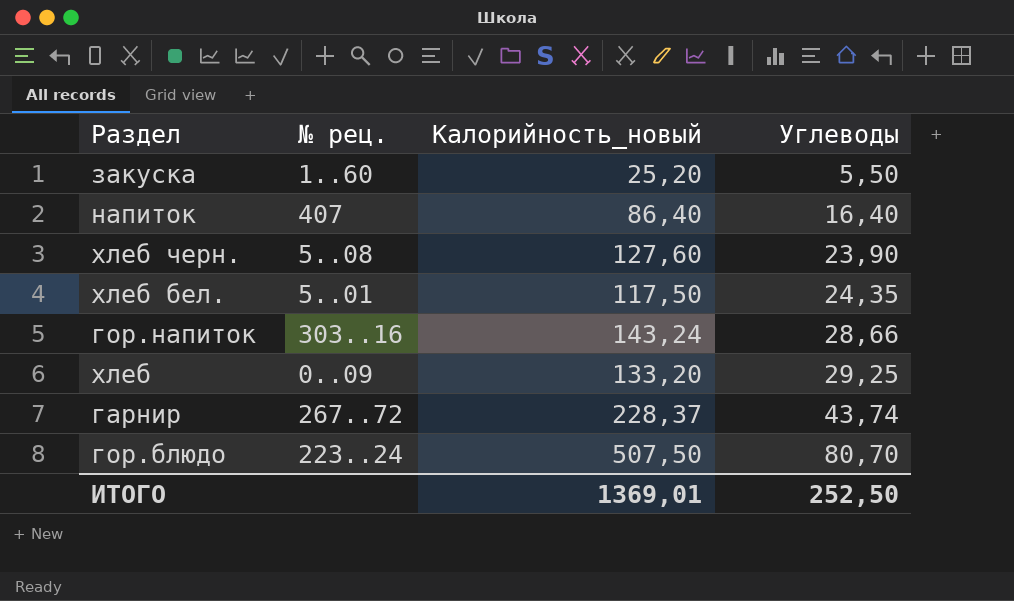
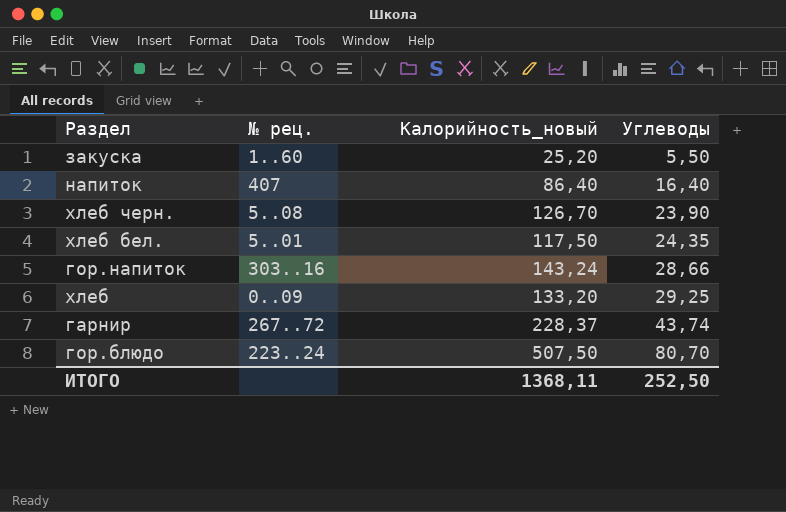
хлеб черн. | Калорийность_новый: 127,60 -> 126,70
ИТОГО | Калорийность_новый: 1369,01 -> 1368,11

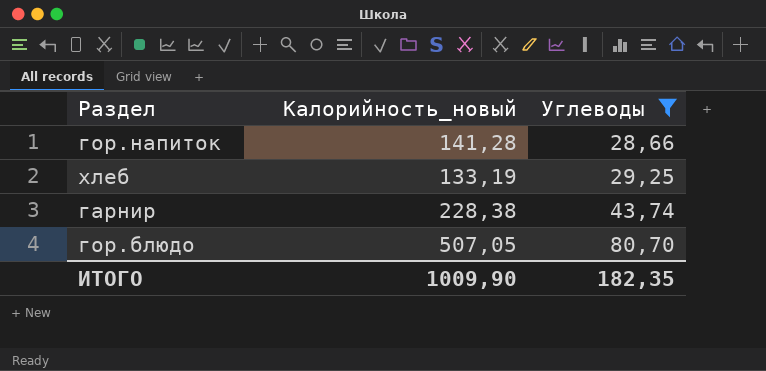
filter: none -> Углеводы >= 28,66
column № рец. | position: 2 -> none
гор.напиток | Калорийность_новый: 143,24 -> 141,28
хлеб | Калорийность_новый: 133,20 -> 133,19
гарнир | Калорийность_новый: 228,37 -> 228,38
гор.блюдо | Калорийность_новый: 507,50 -> 507,05
ИТОГО | Калорийность_новый: 1368,11 -> 1009,90
ИТОГО | Углеводы: 252,50 -> 182,35

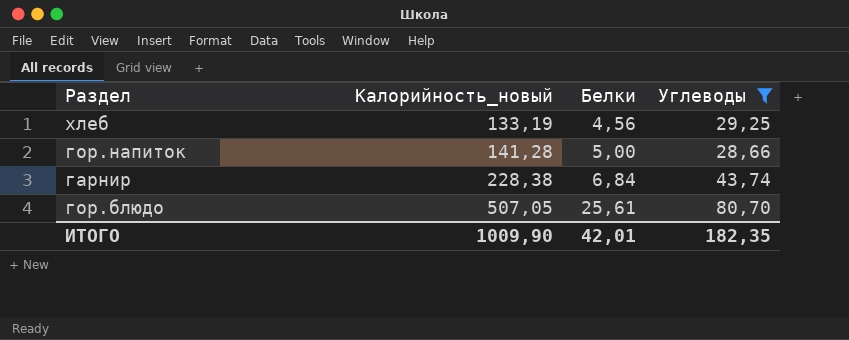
row order: Углеводы ascending -> Калорийность_новый ascending
column Белки | position: none -> 3

